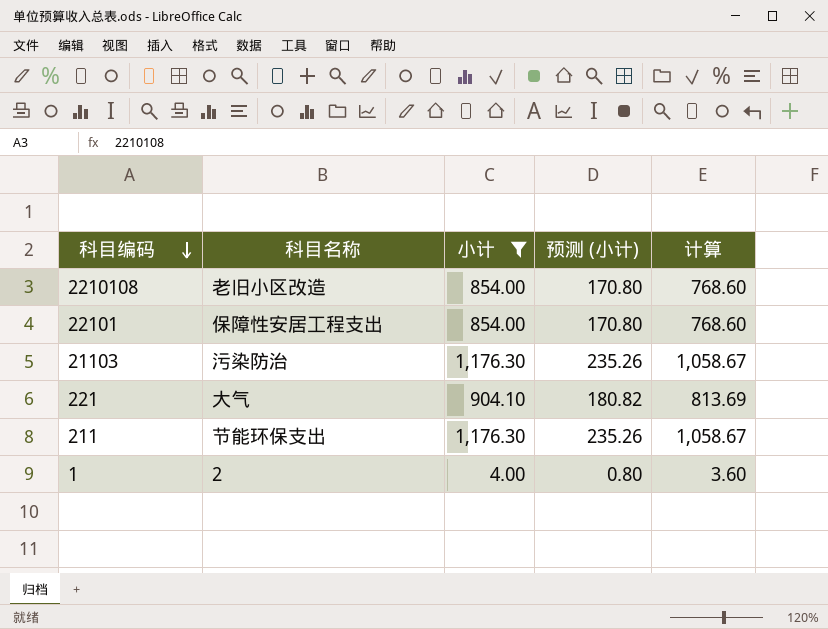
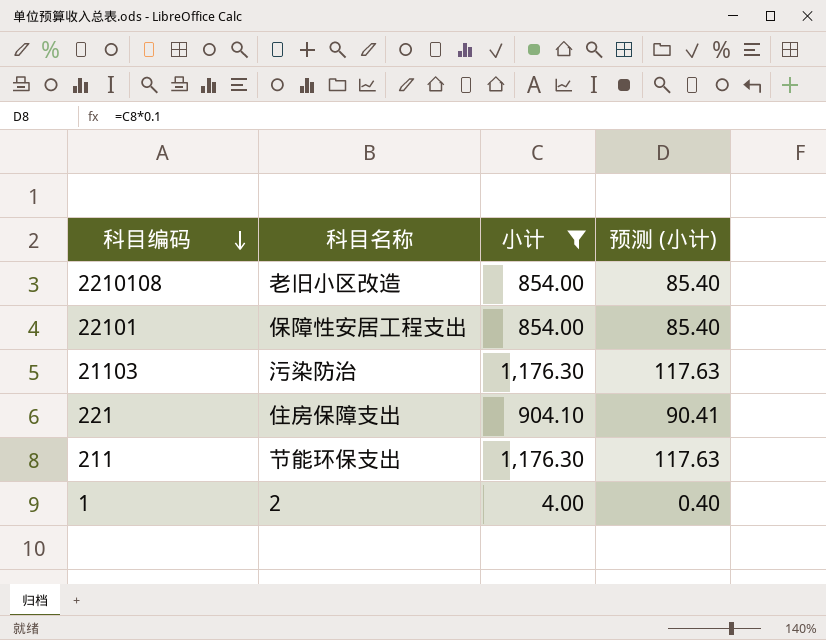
column 计算 | formula: [小计] * 0.9 -> none
column 预测 (小计) | formula: [小计] * 0.2 -> [小计] * 0.1
221 | 科目名称: 大气 -> 住房保障支出

